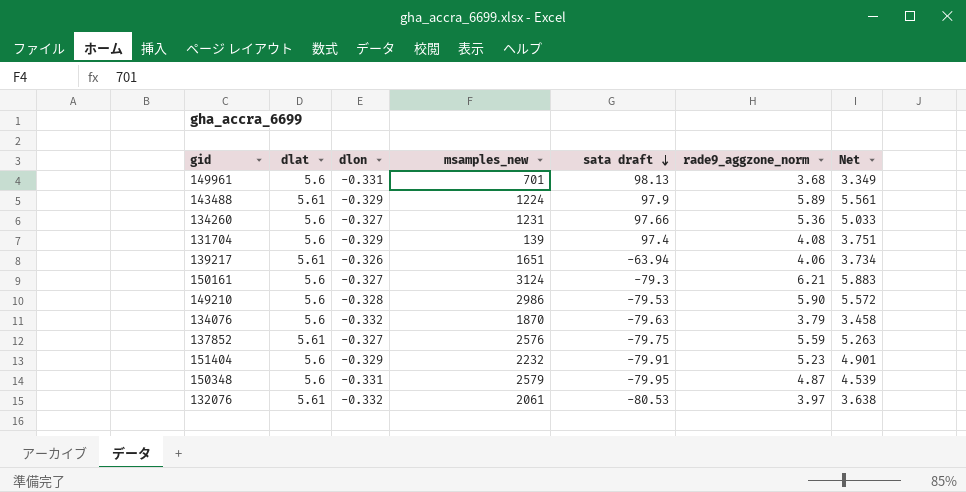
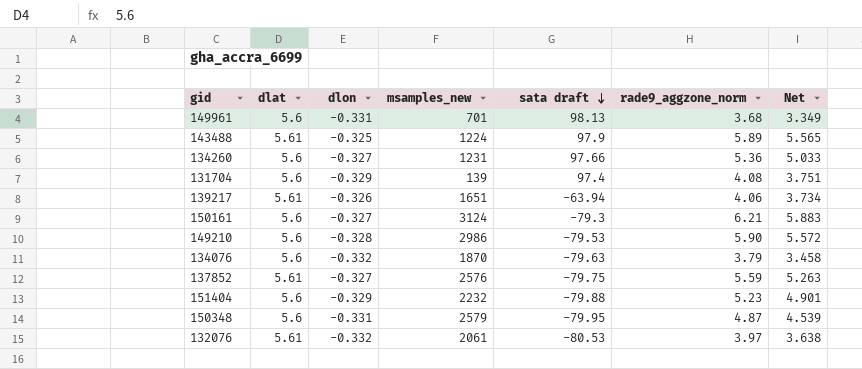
143488 | dlon: -0.329 -> -0.325
143488 | Net: 5.561 -> 5.565
151404 | sata draft: -79.91 -> -79.88

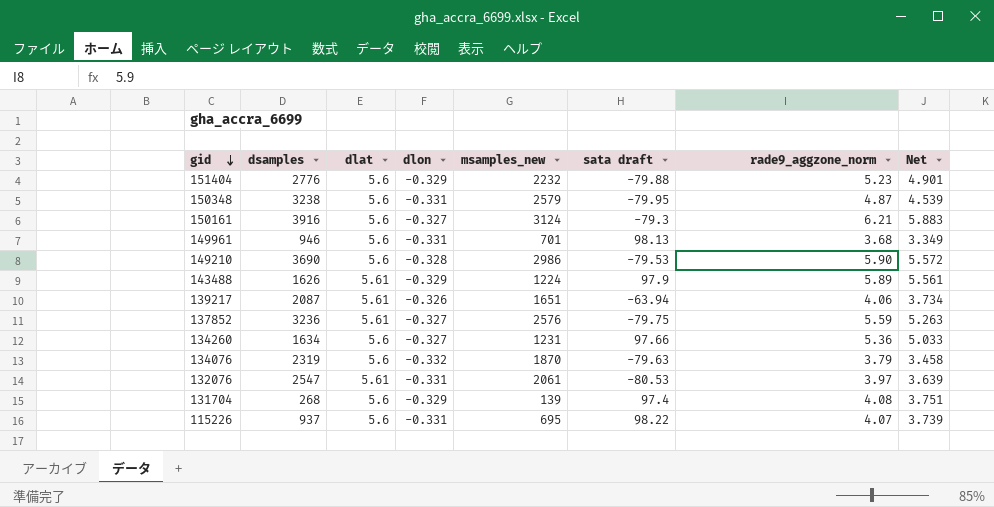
row order: sata draft descending -> gid descending
column dsamples | position: none -> 2
143488 | dlon: -0.325 -> -0.329
143488 | Net: 5.565 -> 5.561
132076 | dlon: -0.332 -> -0.331
132076 | Net: 3.638 -> 3.639
row 115226: none -> 937 | 5.6 | -0.331 | 695 | 98.22 | 4.07 | 3.739

